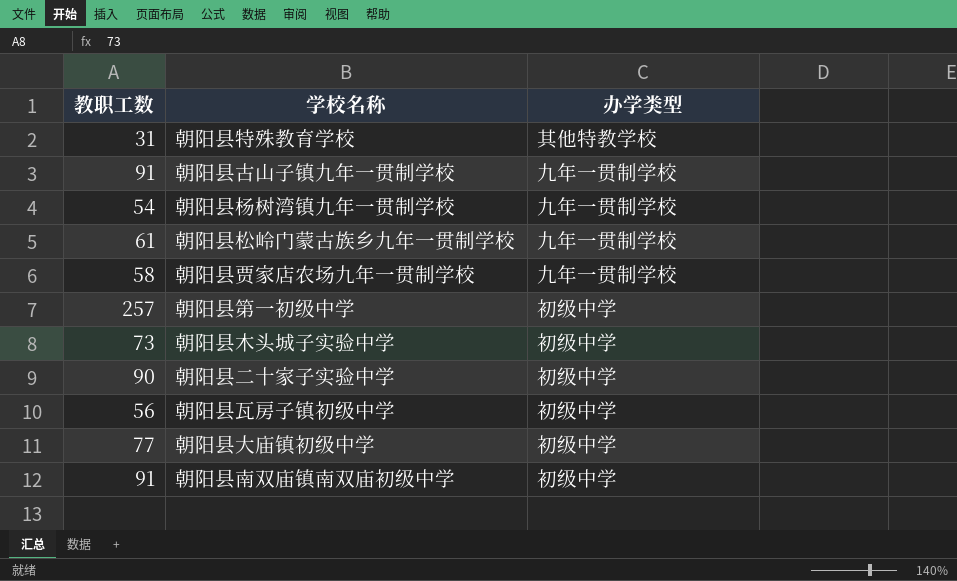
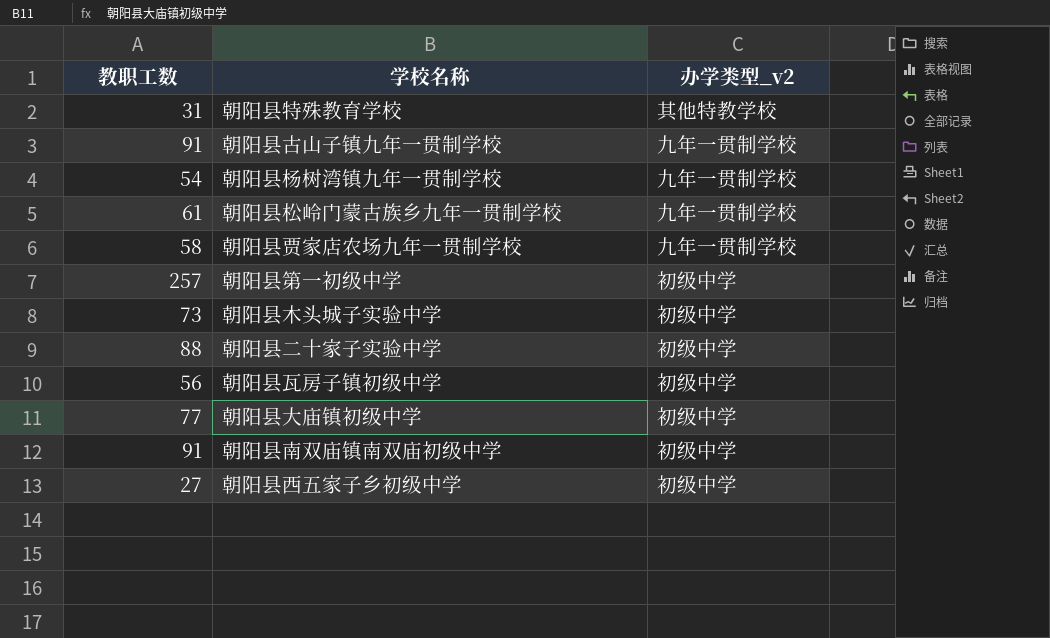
column name: 办学类型 -> 办学类型_v2
朝阳县二十家子实验中学 | 教职工数: 90 -> 88
row 朝阳县西五家子乡初级中学: none -> 27 | 初级中学

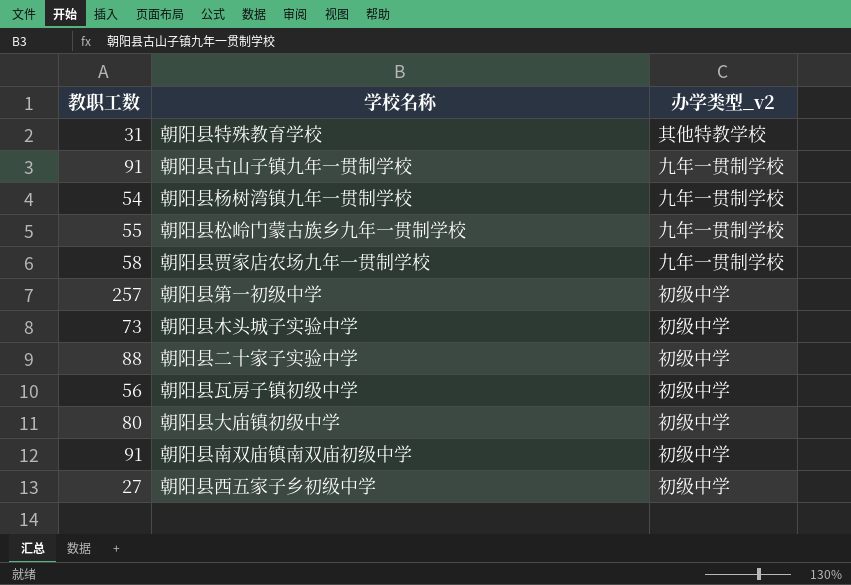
朝阳县松岭门蒙古族乡九年一贯制学校 | 教职工数: 61 -> 55
朝阳县大庙镇初级中学 | 教职工数: 77 -> 80

